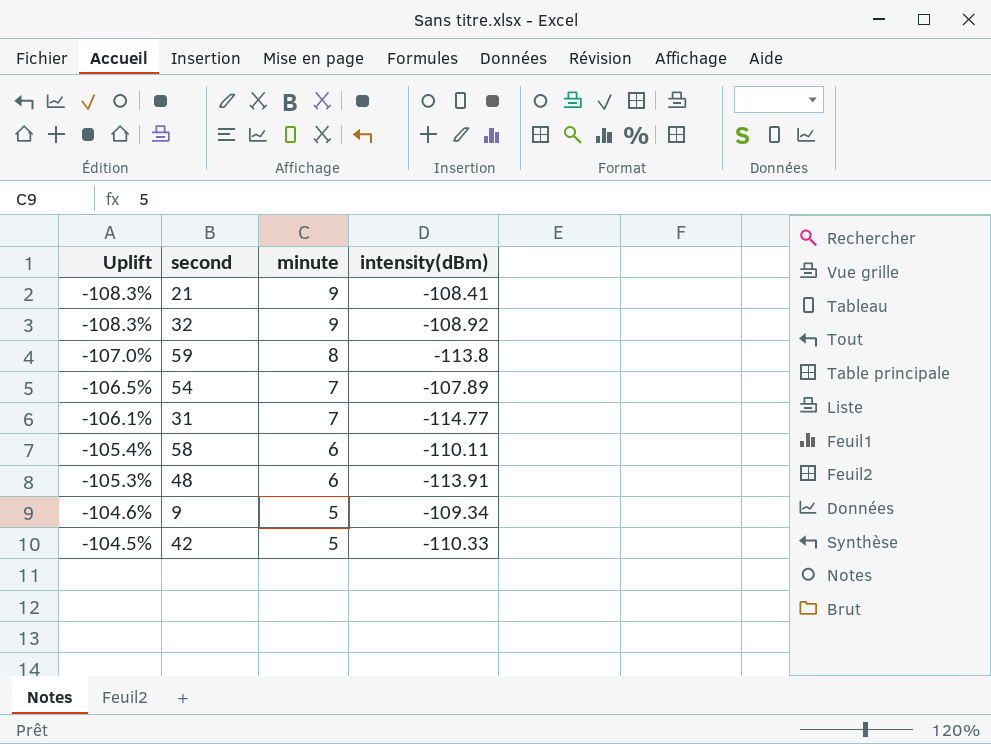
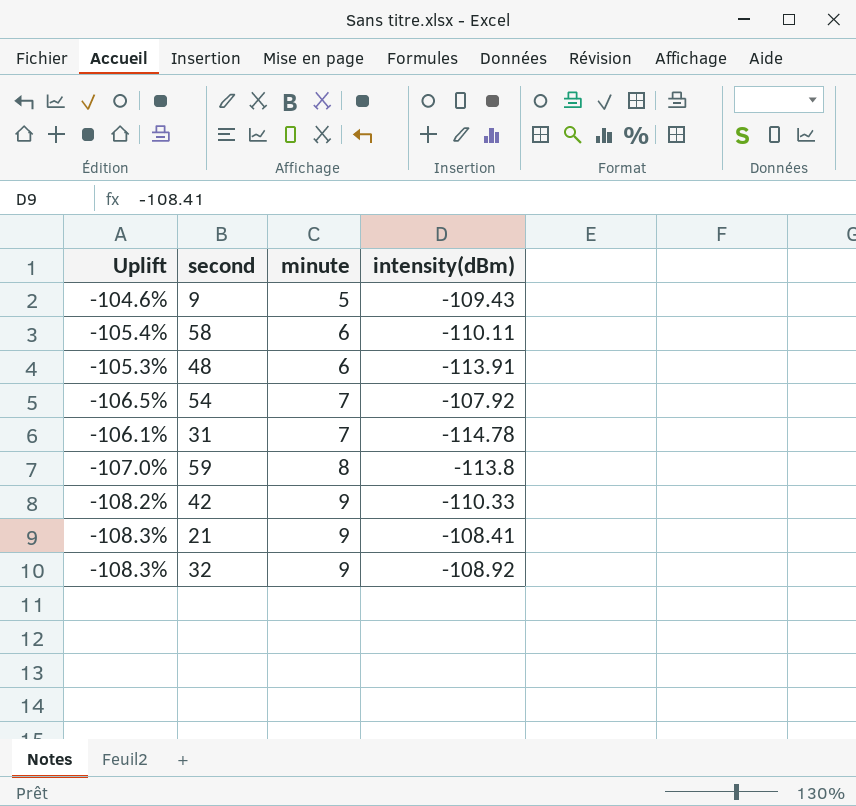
row order: Uplift ascending -> minute ascending
9 | intensity(dBm): -109.34 -> -109.43
54 | intensity(dBm): -107.89 -> -107.92
31 | intensity(dBm): -114.77 -> -114.78
42 | Uplift: -104.5% -> -108.2%
42 | minute: 5 -> 9

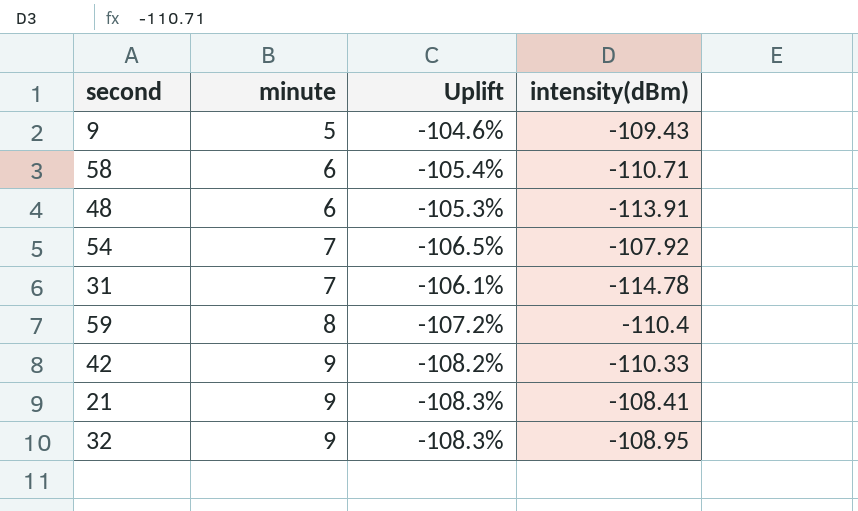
column Uplift | position: 1 -> 3
58 | intensity(dBm): -110.11 -> -110.71
59 | Uplift: -107.0% -> -107.2%
59 | intensity(dBm): -113.8 -> -110.4
32 | intensity(dBm): -108.92 -> -108.95

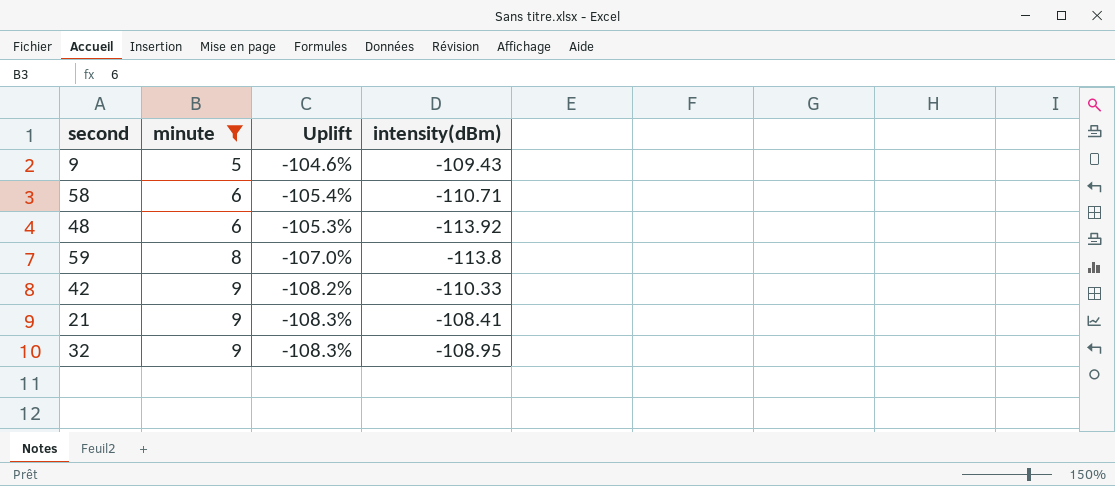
filter: none -> minute != 7
48 | intensity(dBm): -113.91 -> -113.92
59 | Uplift: -107.2% -> -107.0%
59 | intensity(dBm): -110.4 -> -113.8

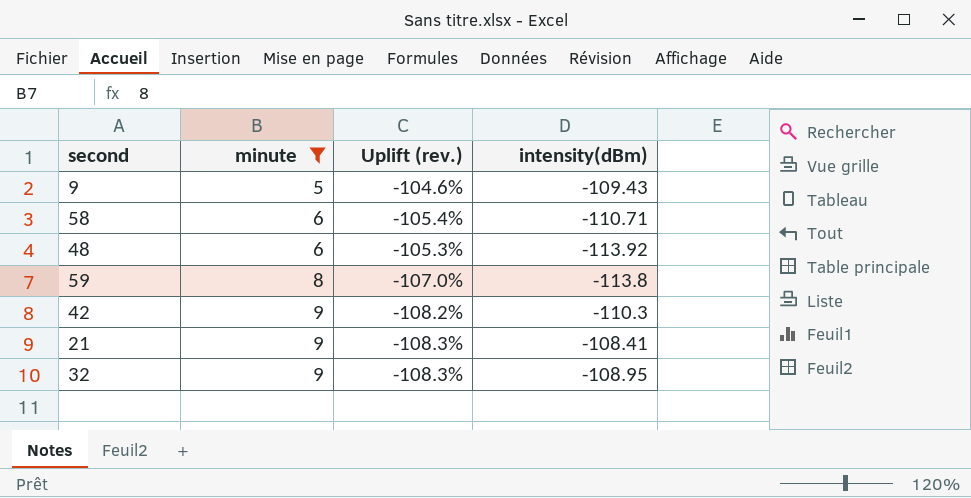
column name: Uplift -> Uplift (rev.)
42 | intensity(dBm): -110.33 -> -110.3

